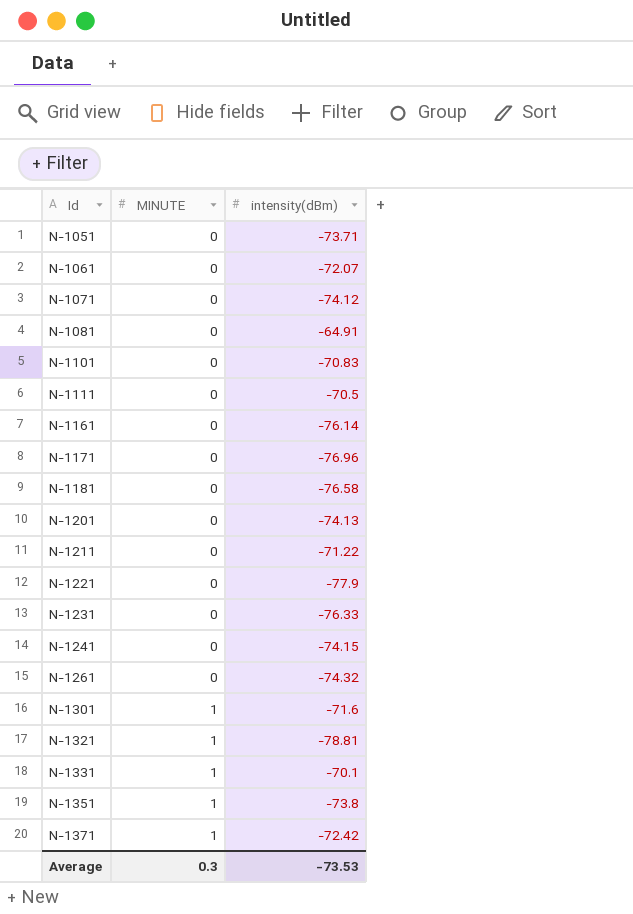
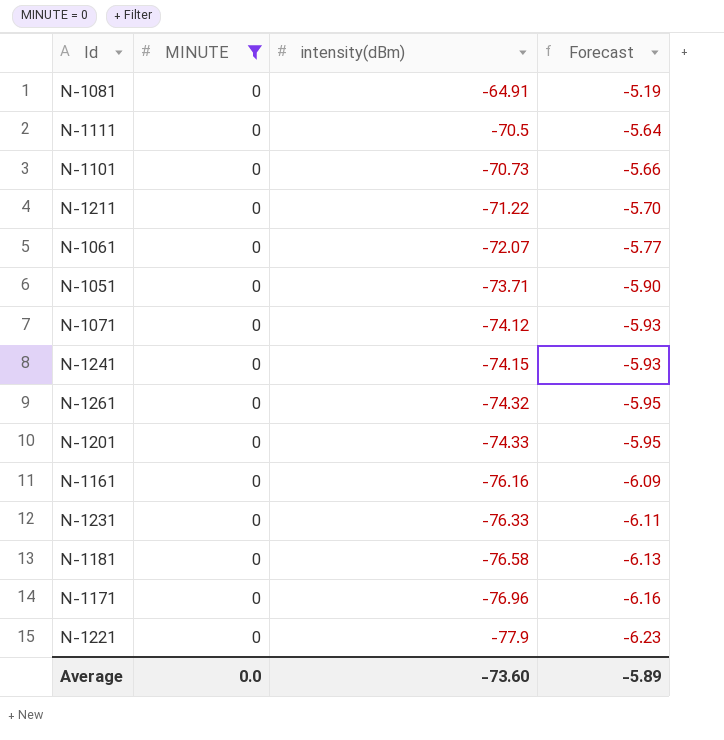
filter: none -> MINUTE = 0
row order: Id ascending -> intensity(dBm) descending
column Forecast | formula: none -> [intensity(dBm)] * 0.08
N-1101 | intensity(dBm): -70.83 -> -70.73
N-1201 | intensity(dBm): -74.13 -> -74.33
N-1161 | intensity(dBm): -76.14 -> -76.16
Average | MINUTE: 0.3 -> 0.0
Average | intensity(dBm): -73.53 -> -73.60

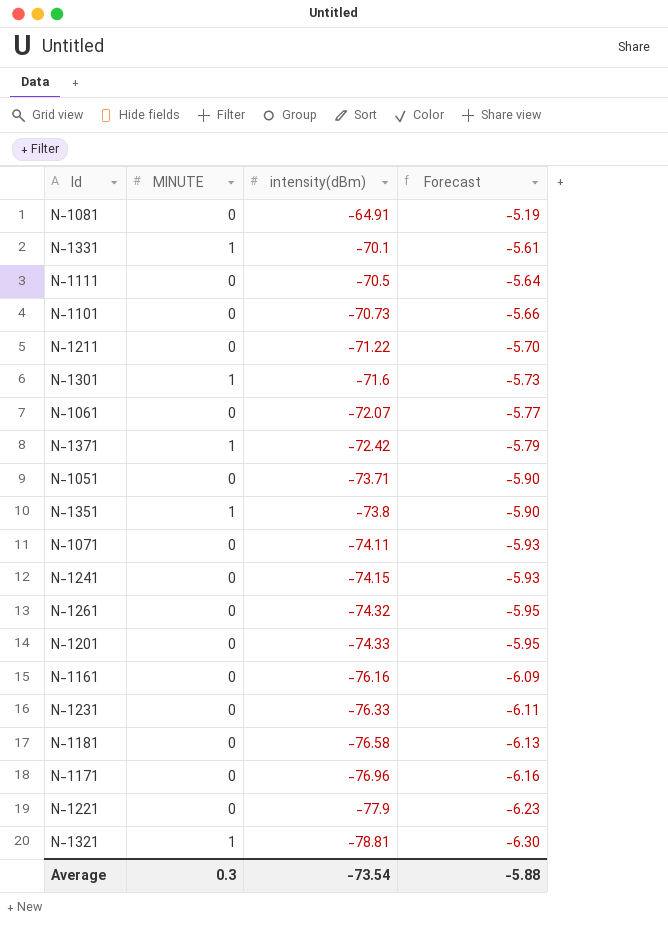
filter: MINUTE = 0 -> none
N-1071 | intensity(dBm): -74.12 -> -74.11
Average | MINUTE: 0.0 -> 0.3
Average | intensity(dBm): -73.60 -> -73.54
Average | Forecast: -5.89 -> -5.88

